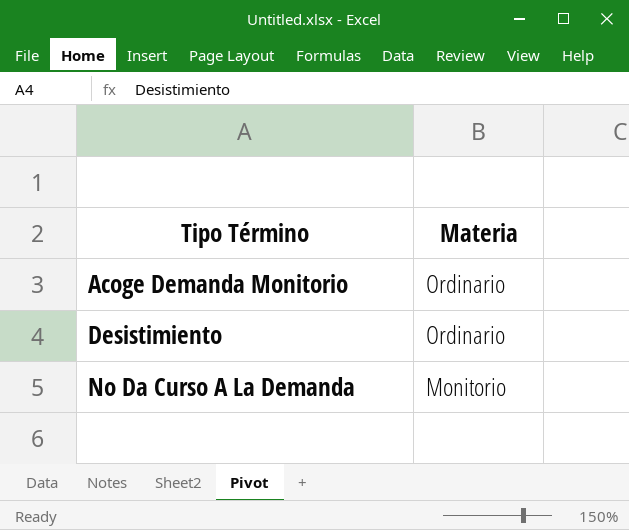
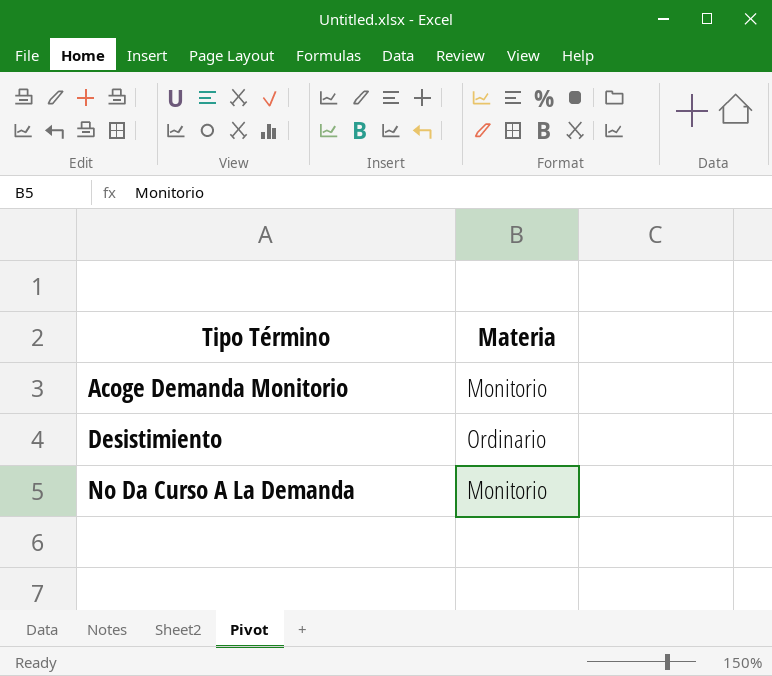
Acoge Demanda Monitorio | Materia: Ordinario -> Monitorio

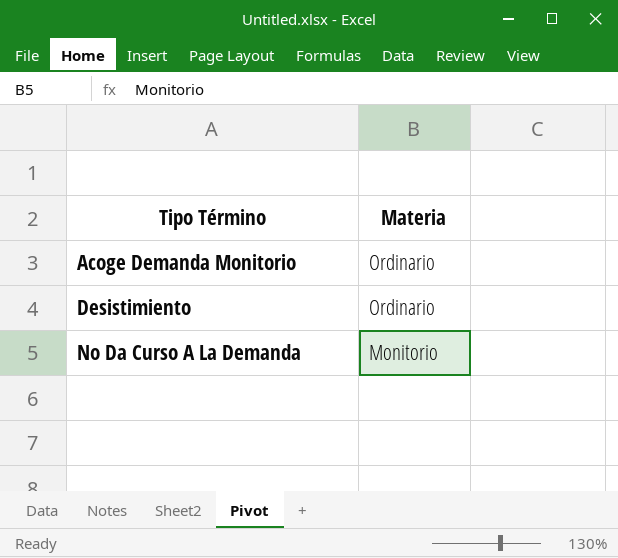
Acoge Demanda Monitorio | Materia: Monitorio -> Ordinario

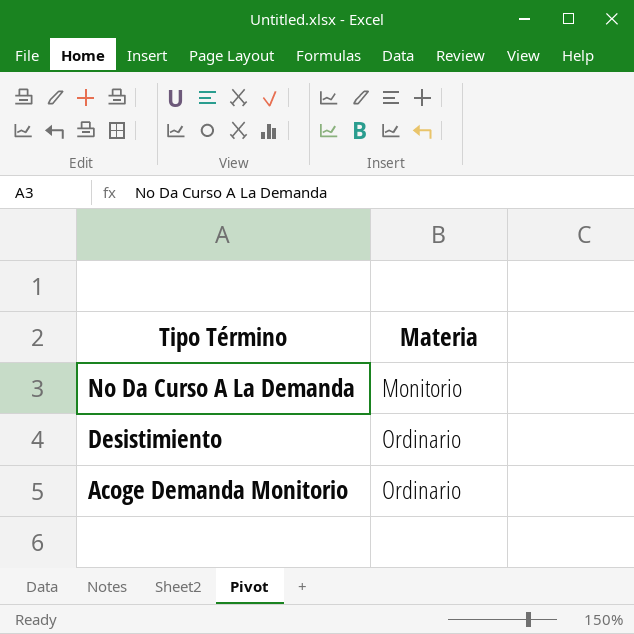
row order: Tipo Término ascending -> Tipo Término descending

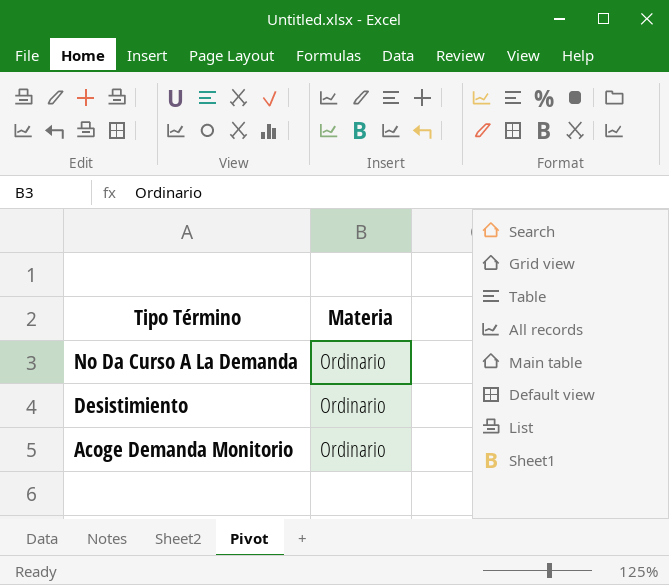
No Da Curso A La Demanda | Materia: Monitorio -> Ordinario

